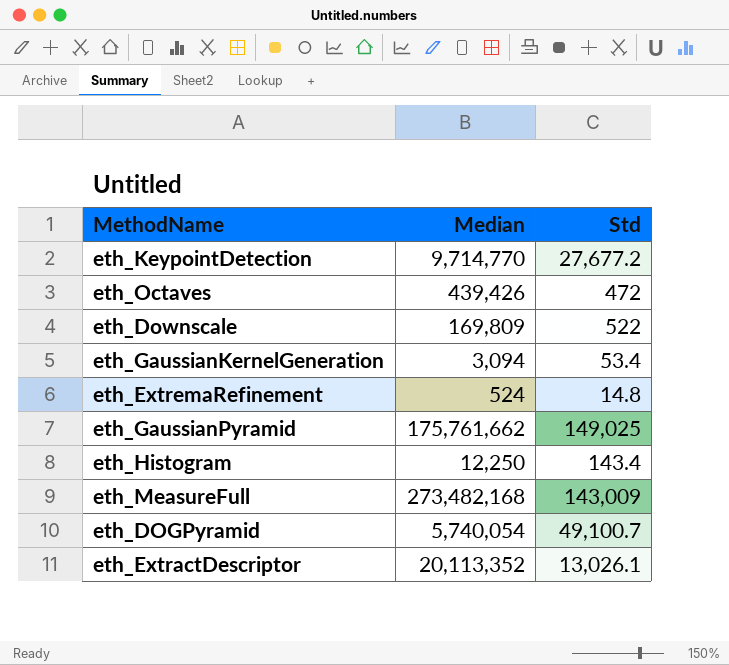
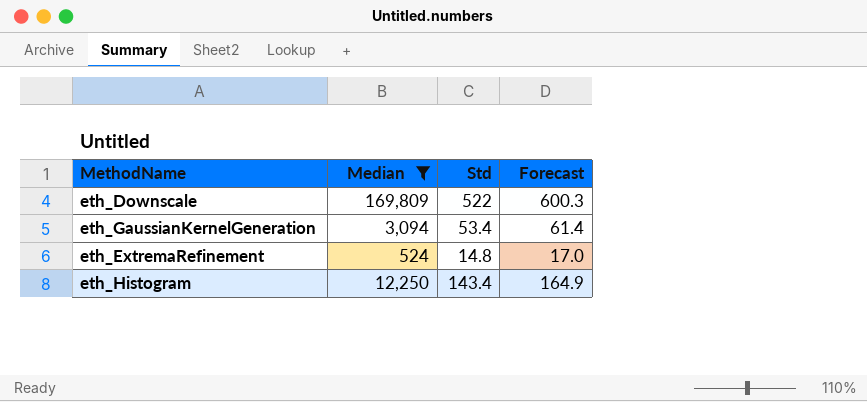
filter: none -> Median <= 169,809
column Forecast | formula: none -> [Std] * 1.15

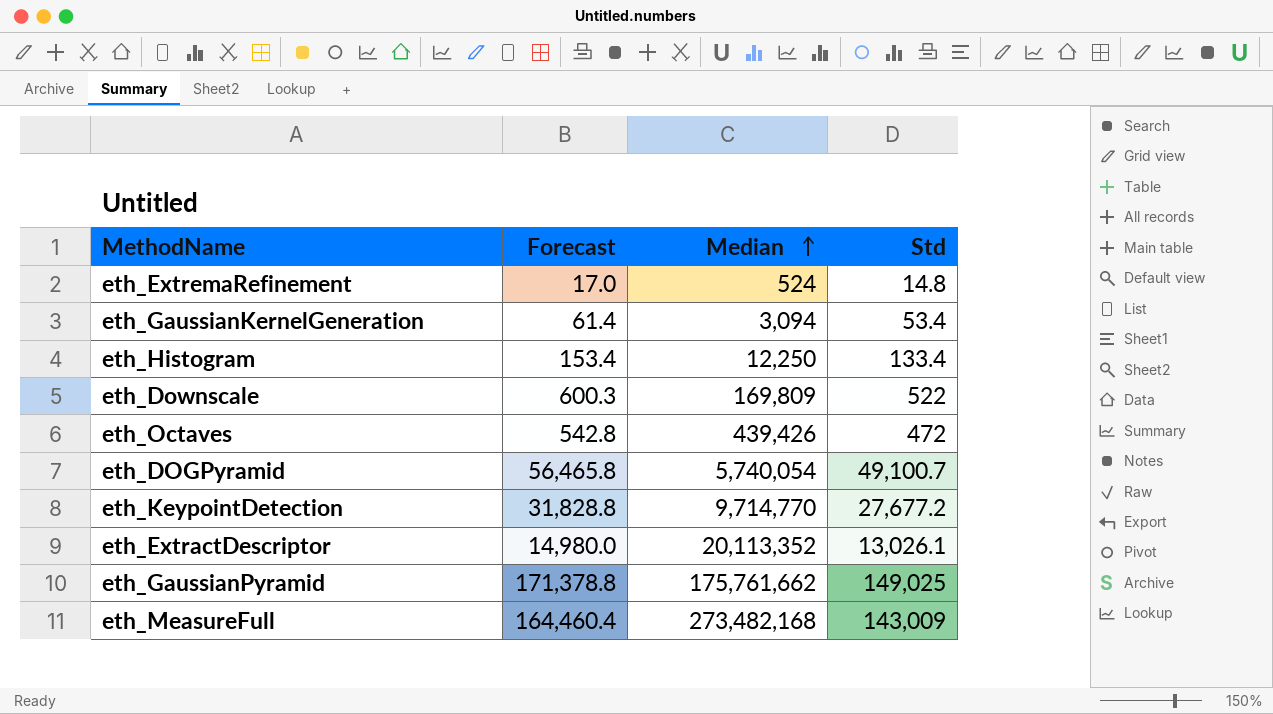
filter: Median <= 169,809 -> none
row order: none -> Median ascending
column Forecast | position: 4 -> 2
eth_Histogram | Forecast: 164.9 -> 153.4
eth_Histogram | Std: 143.4 -> 133.4

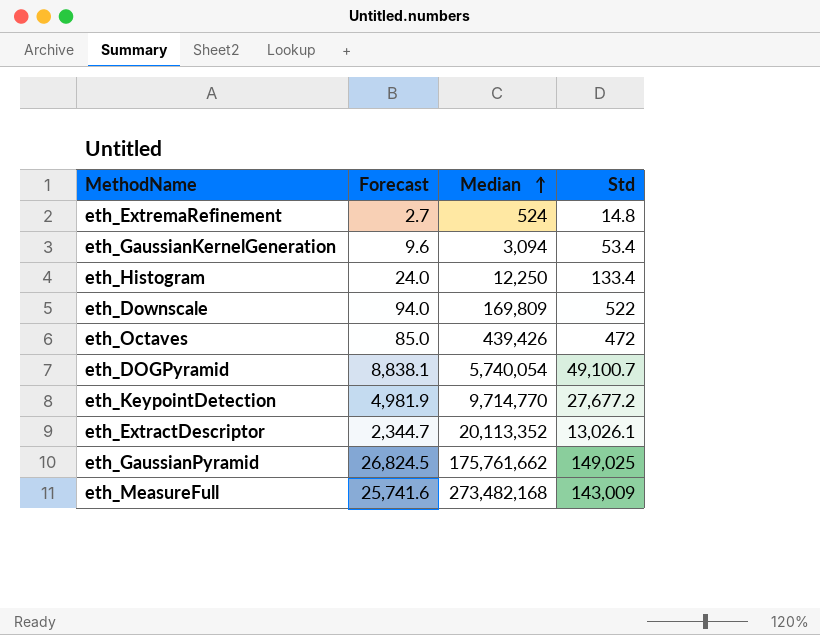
column Forecast | formula: [Std] * 1.15 -> [Std] * 0.18

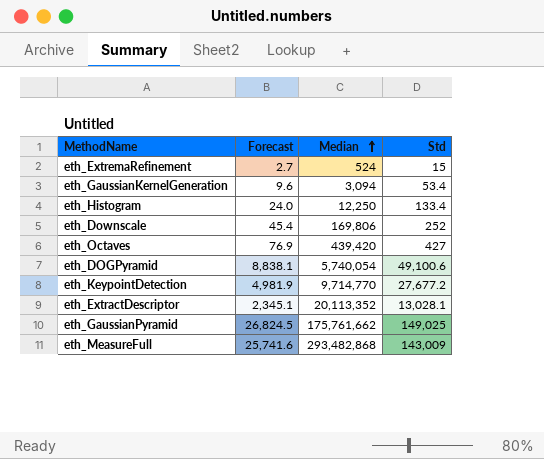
eth_ExtremaRefinement | Std: 14.8 -> 15
eth_Downscale | Forecast: 94.0 -> 45.4
eth_Downscale | Median: 169,809 -> 169,806
eth_Downscale | Std: 522 -> 252
eth_Octaves | Forecast: 85.0 -> 76.9
eth_Octaves | Median: 439,426 -> 439,420
eth_Octaves | Std: 472 -> 427
eth_DOGPyramid | Std: 49,100.7 -> 49,100.6
eth_ExtractDescriptor | Forecast: 2,344.7 -> 2,345.1
eth_ExtractDescriptor | Std: 13,026.1 -> 13,028.1
eth_MeasureFull | Median: 273,482,168 -> 293,482,868

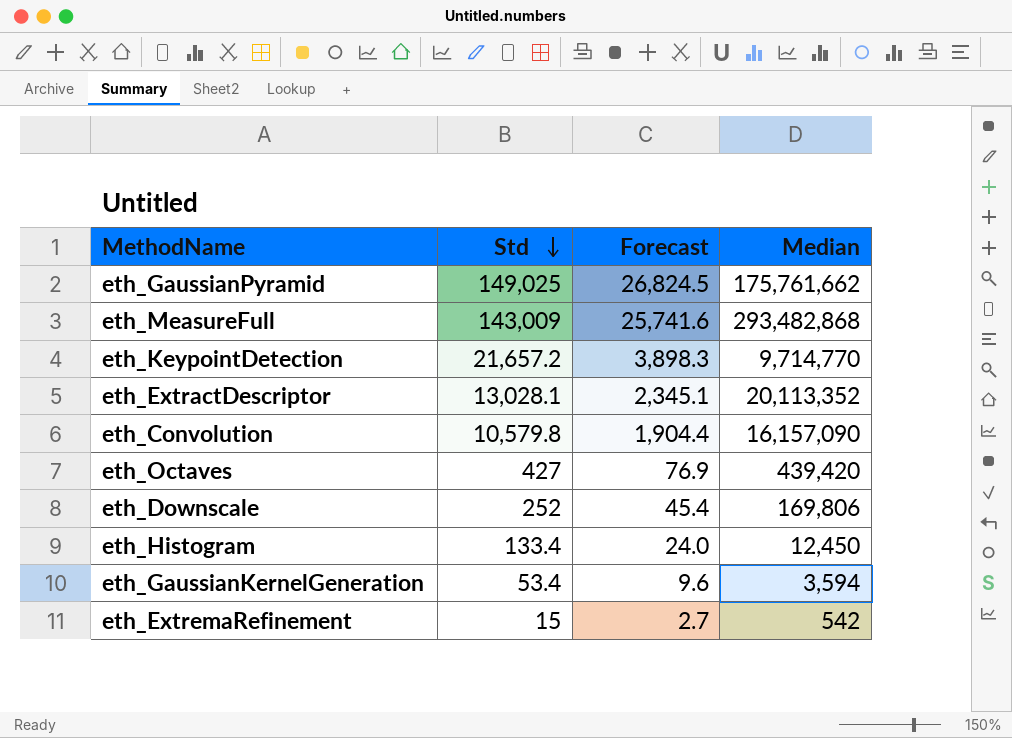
row order: Median ascending -> Std descending
column Std | position: 4 -> 2
row eth_DOGPyramid: 8,838.1 | 5,740,054 | 49,100.6 -> none
eth_KeypointDetection | Std: 27,677.2 -> 21,657.2
eth_KeypointDetection | Forecast: 4,981.9 -> 3,898.3
row eth_Convolution: none -> 10,579.8 | 1,904.4 | 16,157,090
eth_Histogram | Median: 12,250 -> 12,450
eth_GaussianKernelGeneration | Median: 3,094 -> 3,594
eth_ExtremaRefinement | Median: 524 -> 542

